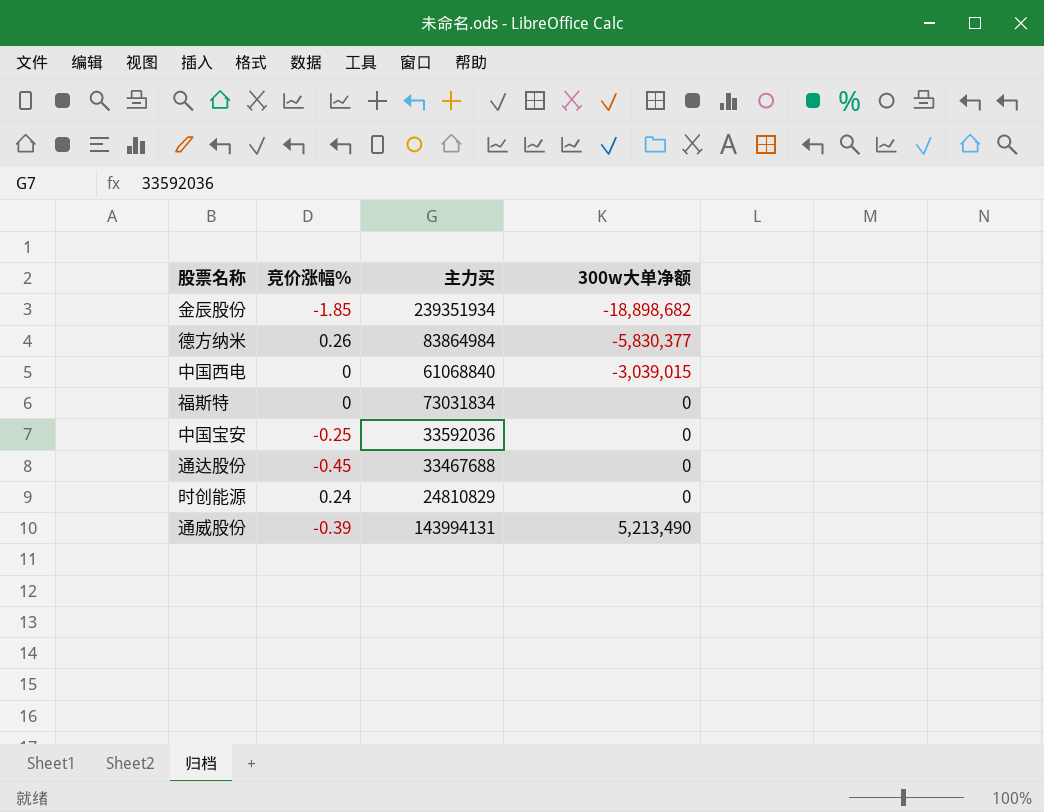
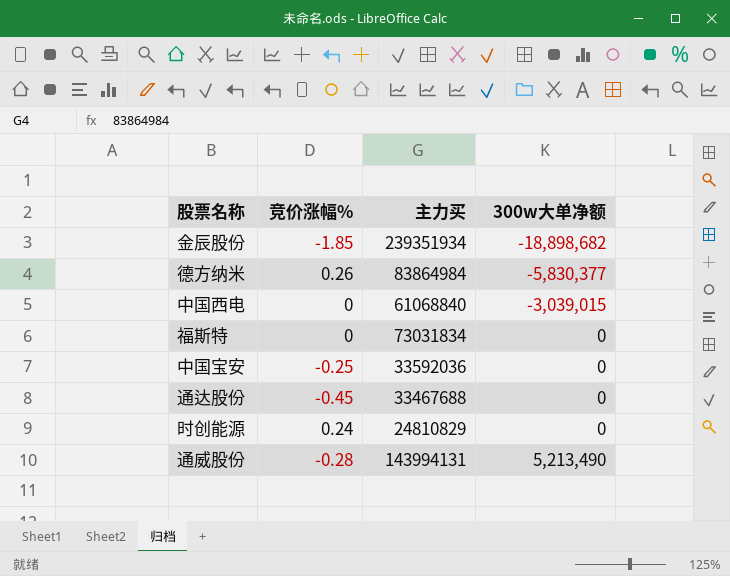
通威股份 | 竞价涨幅%: -0.39 -> -0.28

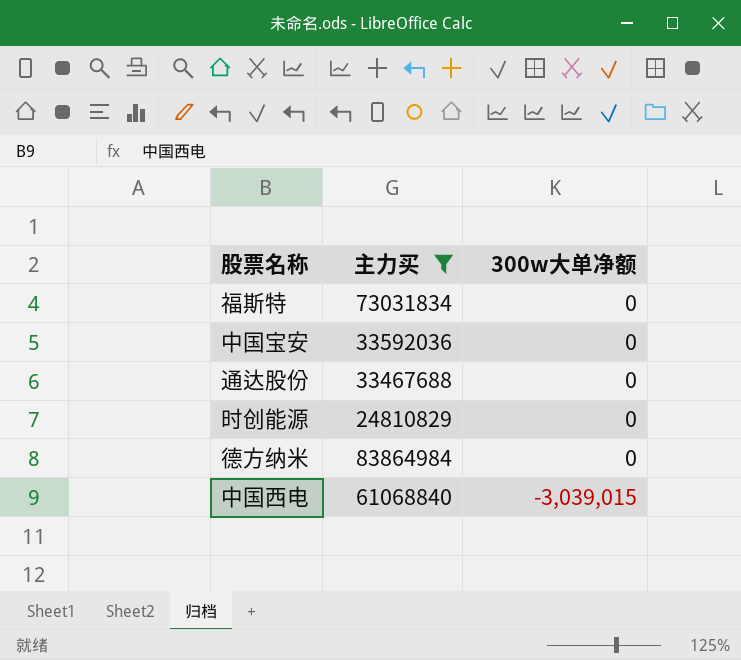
filter: none -> 主力买 <= 83864984
row order: 300w大单净额 ascending -> 300w大单净额 descending
column 竞价涨幅% | position: 2 -> none
德方纳米 | 300w大单净额: -5,830,377 -> 0

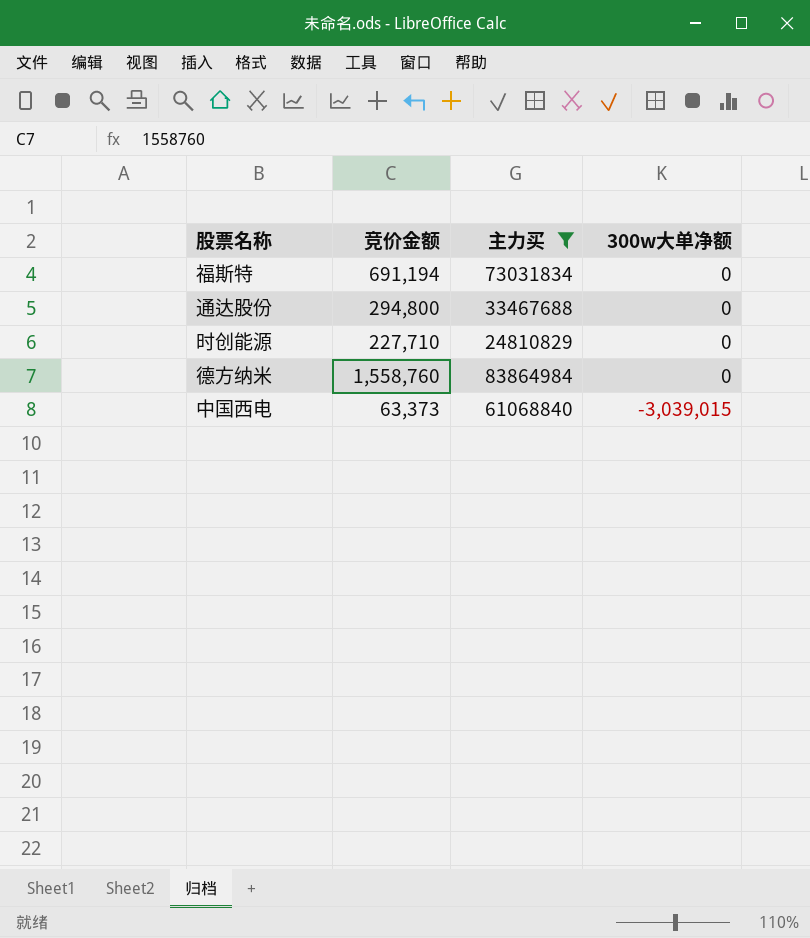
column 竞价金额 | position: none -> 2
row 中国宝安: 33592036 | 0 -> none

